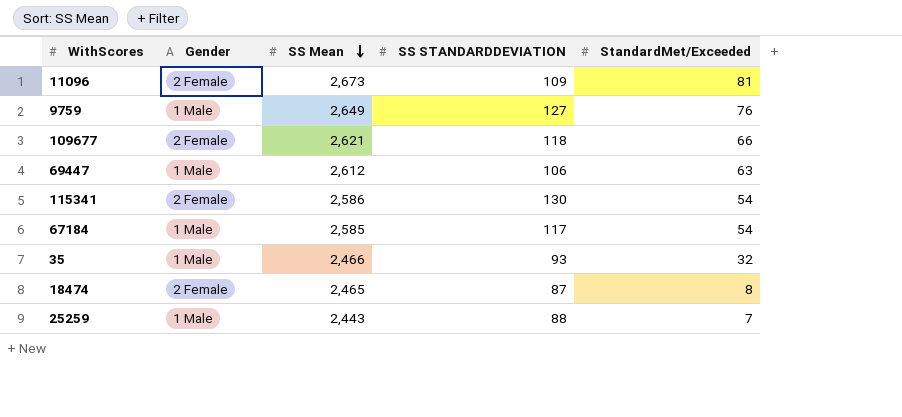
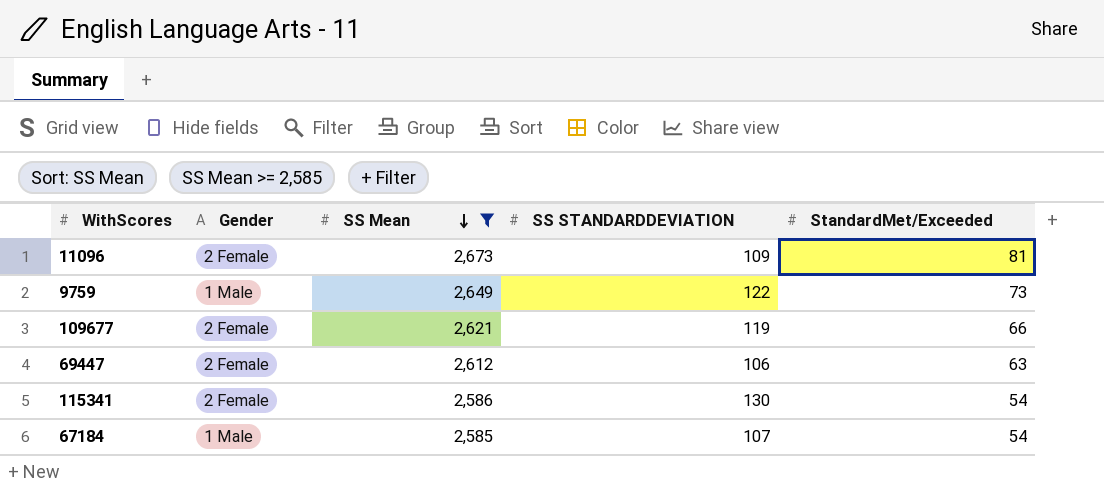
filter: none -> SS Mean >= 2,585
9759 | SS STANDARDDEVIATION: 127 -> 122
9759 | StandardMet/Exceeded: 76 -> 73
109677 | SS STANDARDDEVIATION: 118 -> 119
69447 | Gender: 1 Male -> 2 Female
67184 | SS STANDARDDEVIATION: 117 -> 107

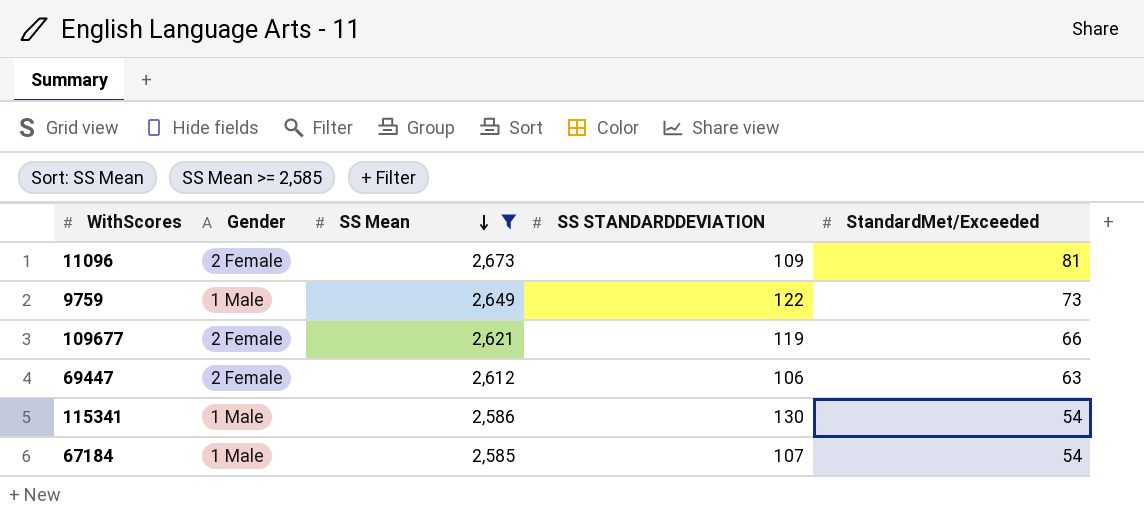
115341 | Gender: 2 Female -> 1 Male

